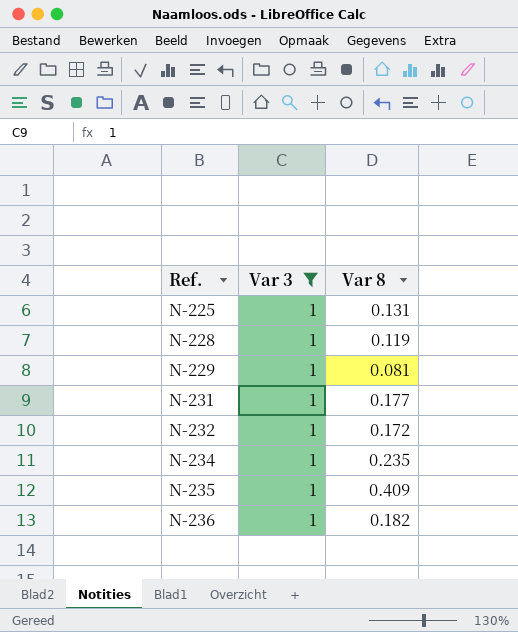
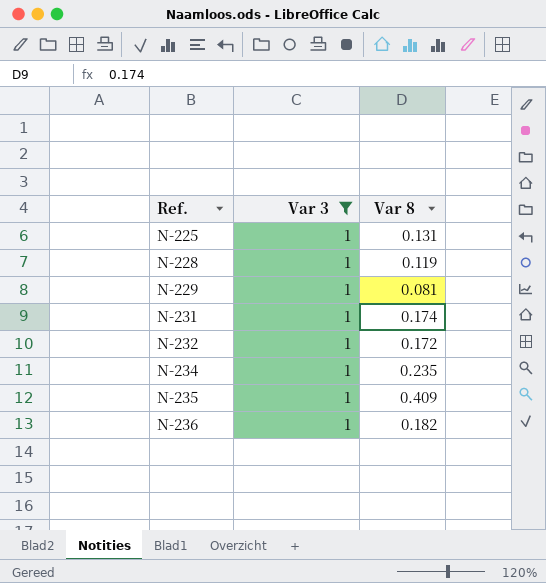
N-231 | Var 8: 0.177 -> 0.174

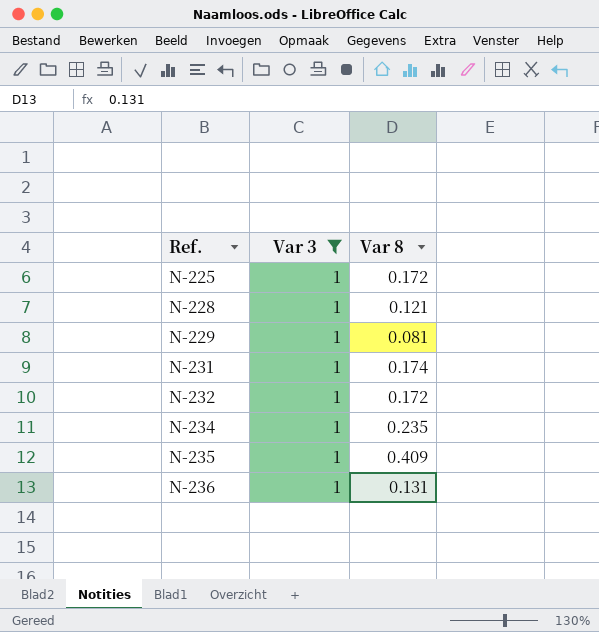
N-225 | Var 8: 0.131 -> 0.172
N-228 | Var 8: 0.119 -> 0.121
N-236 | Var 8: 0.182 -> 0.131

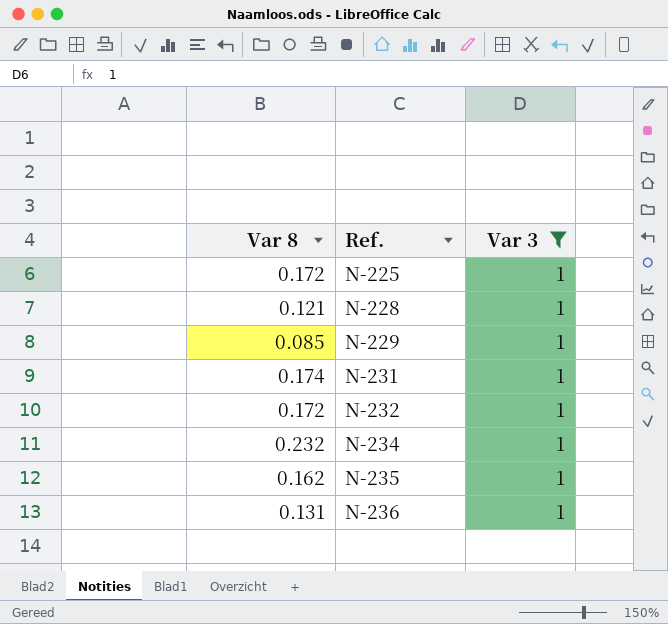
column Var 8 | position: 3 -> 1
N-229 | Var 8: 0.081 -> 0.085
N-234 | Var 8: 0.235 -> 0.232
N-235 | Var 8: 0.409 -> 0.162

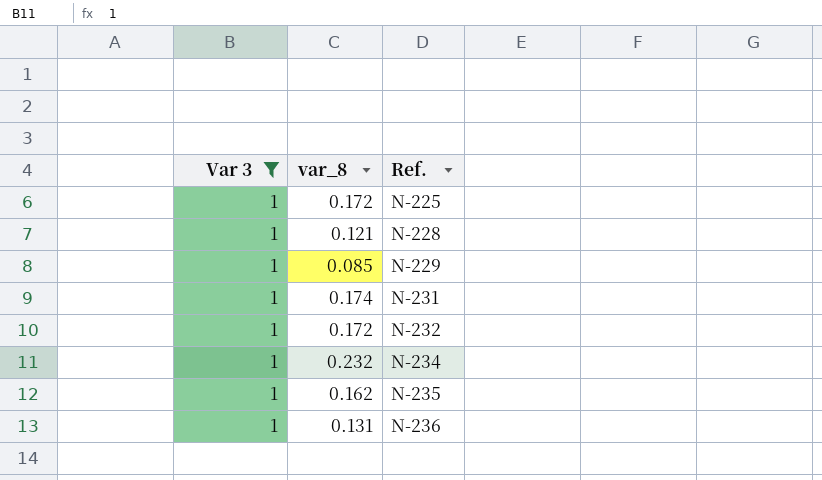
column Var 3 | position: 3 -> 1
column name: Var 8 -> var_8

